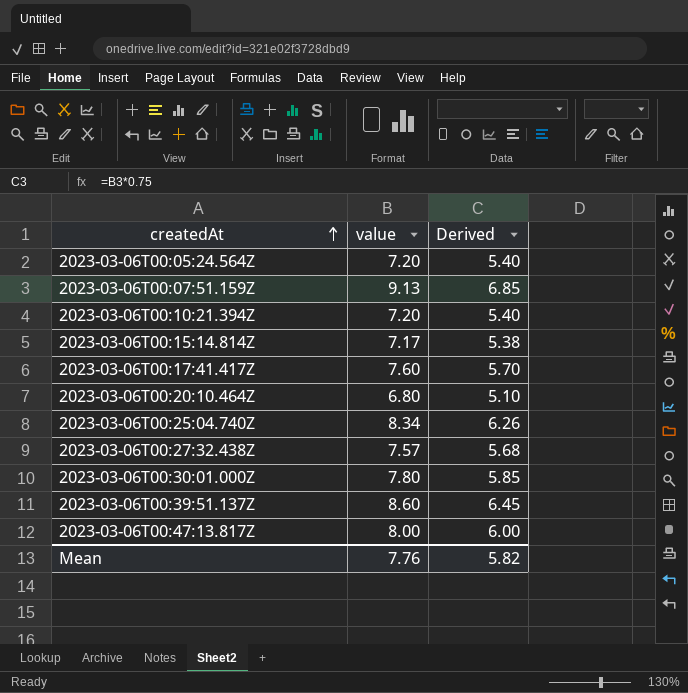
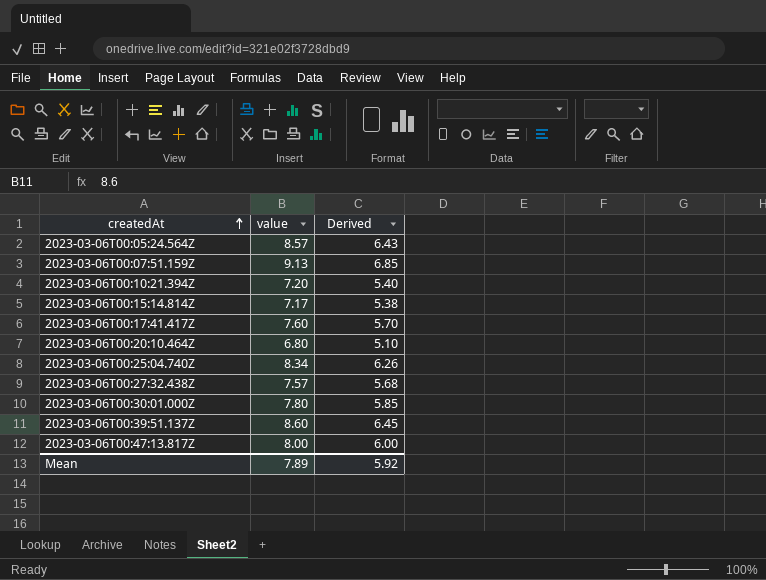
2023-03-06T00:05:24.564Z | value: 7.20 -> 8.57
2023-03-06T00:05:24.564Z | Derived: 5.40 -> 6.43
Mean | value: 7.76 -> 7.89
Mean | Derived: 5.82 -> 5.92

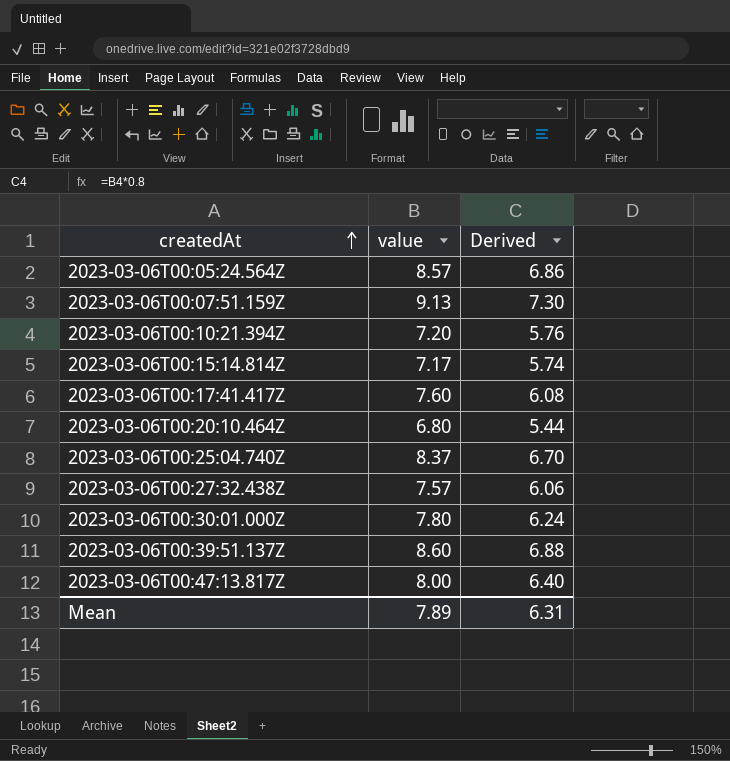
column Derived | formula: [value] * 0.75 -> [value] * 0.8
2023-03-06T00:25:04.740Z | value: 8.34 -> 8.37
Mean | Derived: 5.92 -> 6.31

